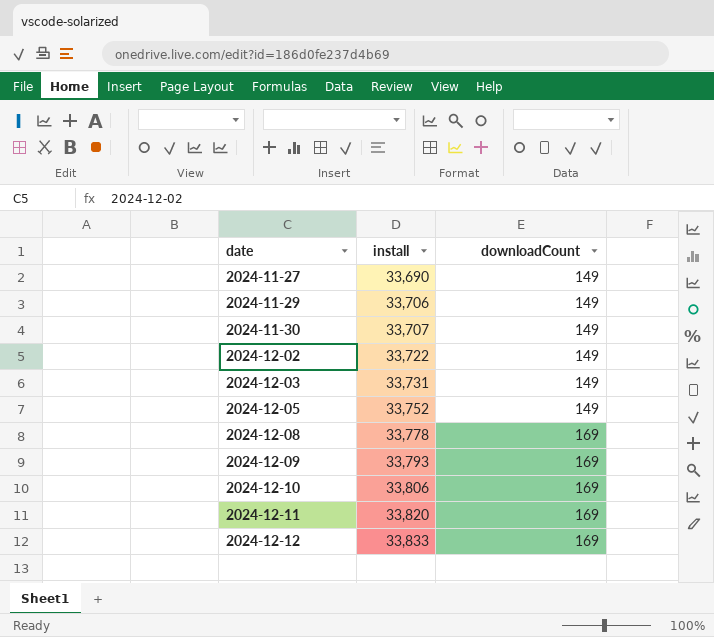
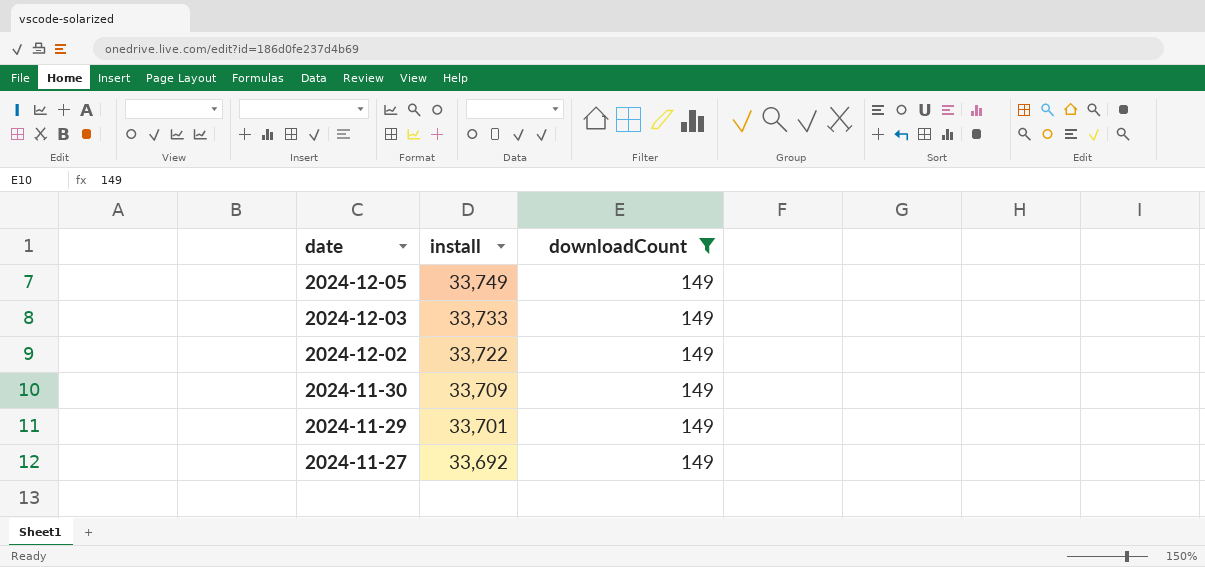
filter: none -> downloadCount = 149
row order: date ascending -> date descending
2024-12-05 | install: 33,752 -> 33,749
2024-12-03 | install: 33,731 -> 33,733
2024-11-30 | install: 33,707 -> 33,709
2024-11-29 | install: 33,706 -> 33,701
2024-11-27 | install: 33,690 -> 33,692

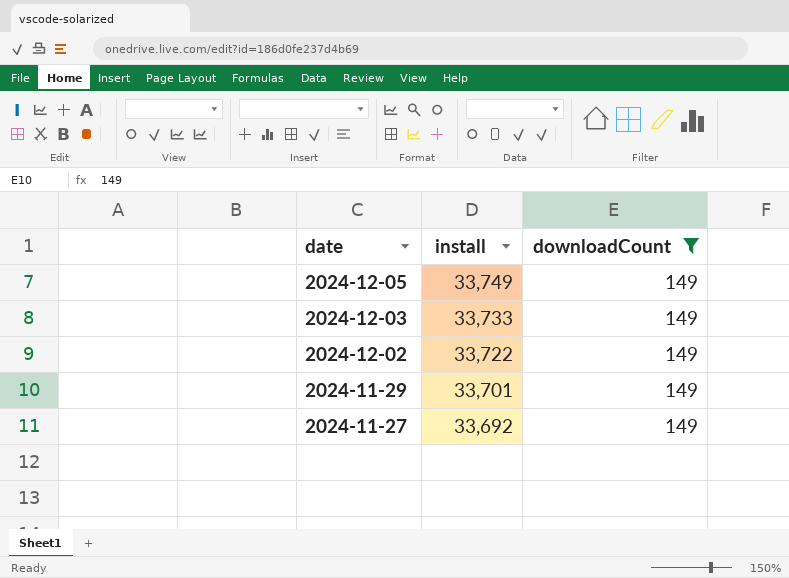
row 2024-11-30: 33,709 | 149 -> none

